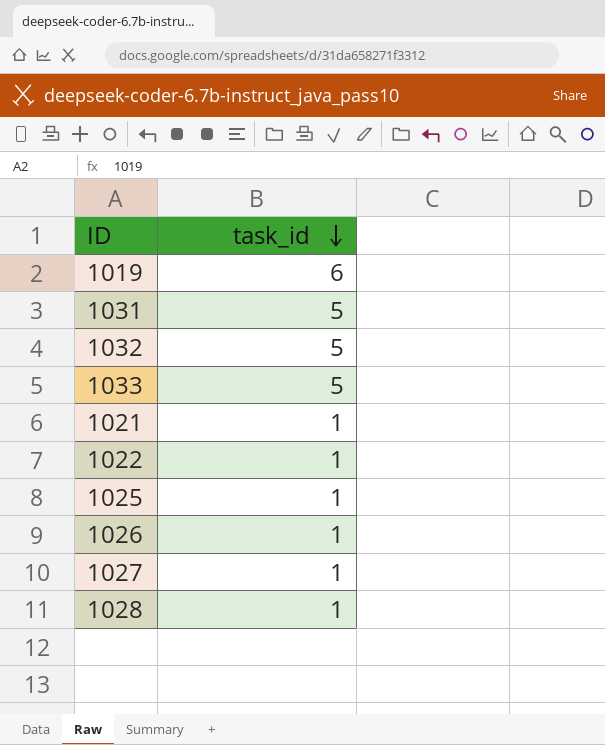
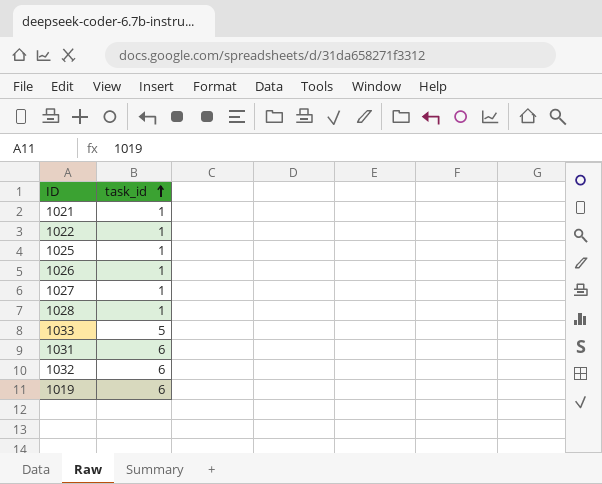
row order: task_id descending -> task_id ascending
1031 | task_id: 5 -> 6
1032 | task_id: 5 -> 6

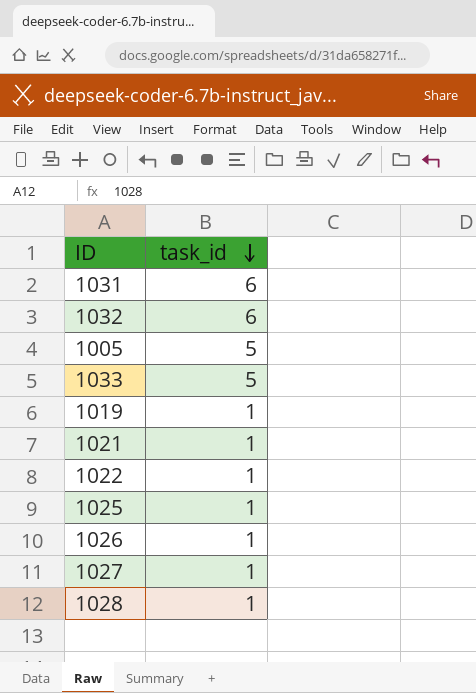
row order: task_id ascending -> task_id descending
row 1005: none -> 5
1019 | task_id: 6 -> 1

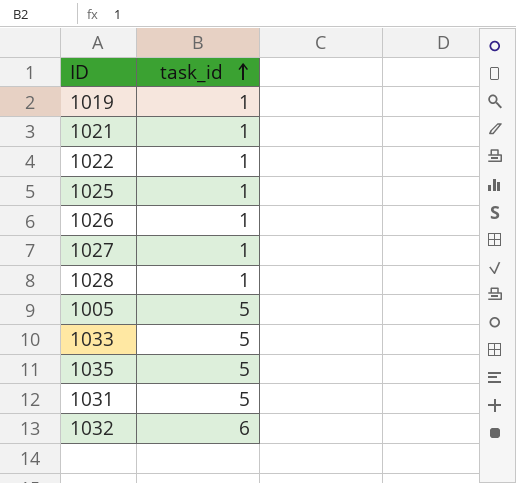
row order: task_id descending -> task_id ascending
row 1035: none -> 5
1031 | task_id: 6 -> 5

